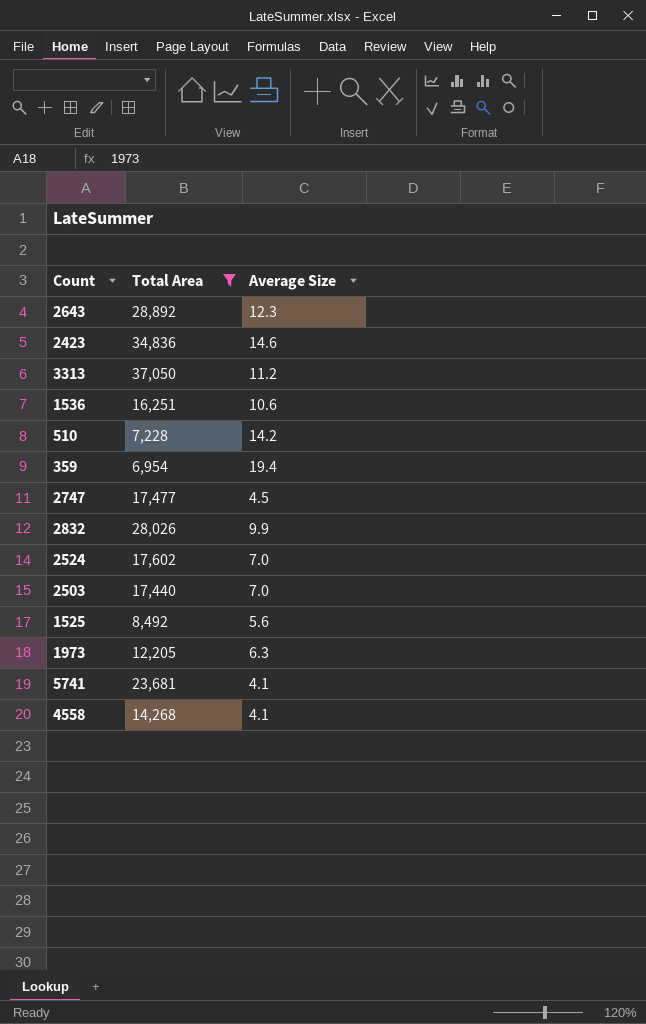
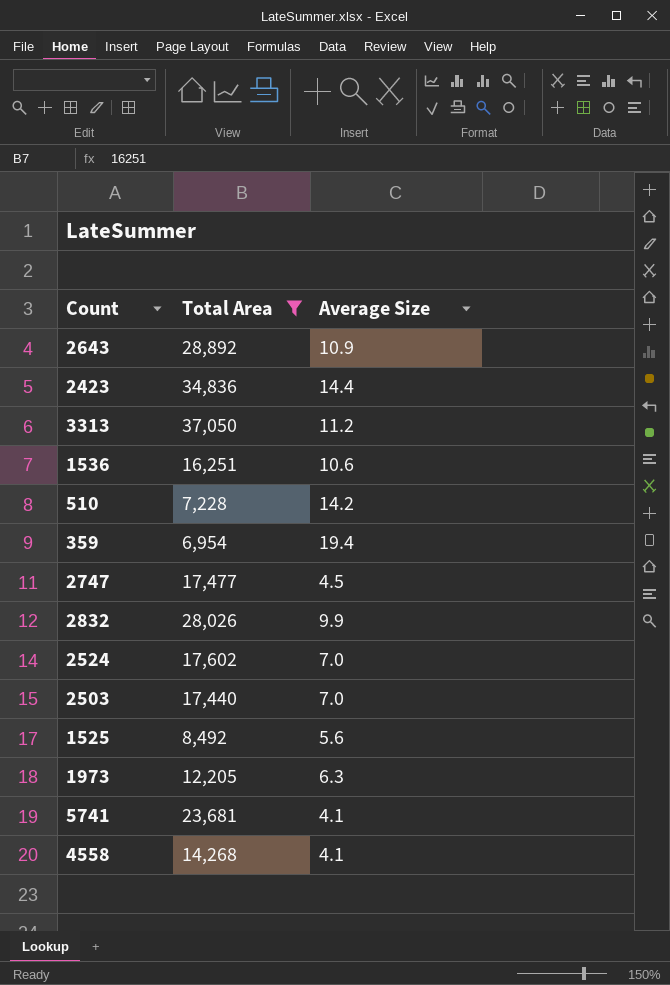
2643 | Average Size: 12.3 -> 10.9
2423 | Average Size: 14.6 -> 14.4

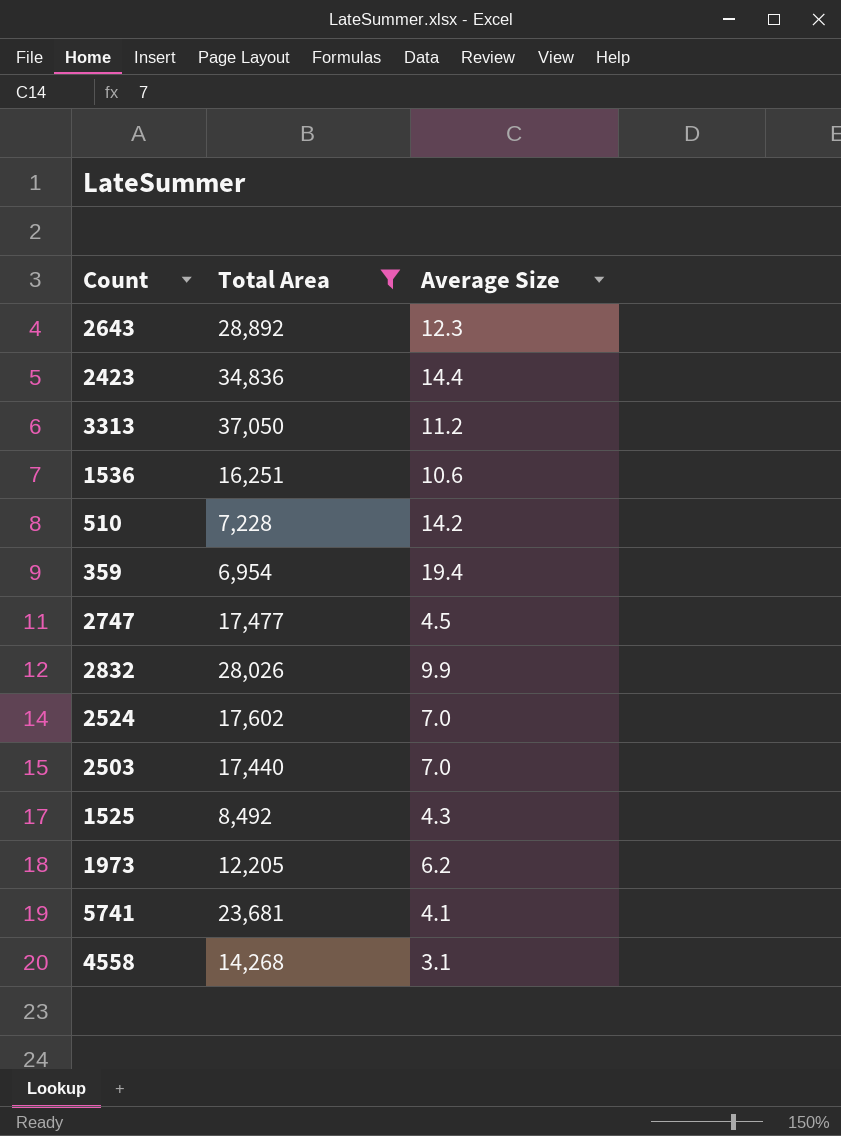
2643 | Average Size: 10.9 -> 12.3
1525 | Average Size: 5.6 -> 4.3
1973 | Average Size: 6.3 -> 6.2
4558 | Average Size: 4.1 -> 3.1

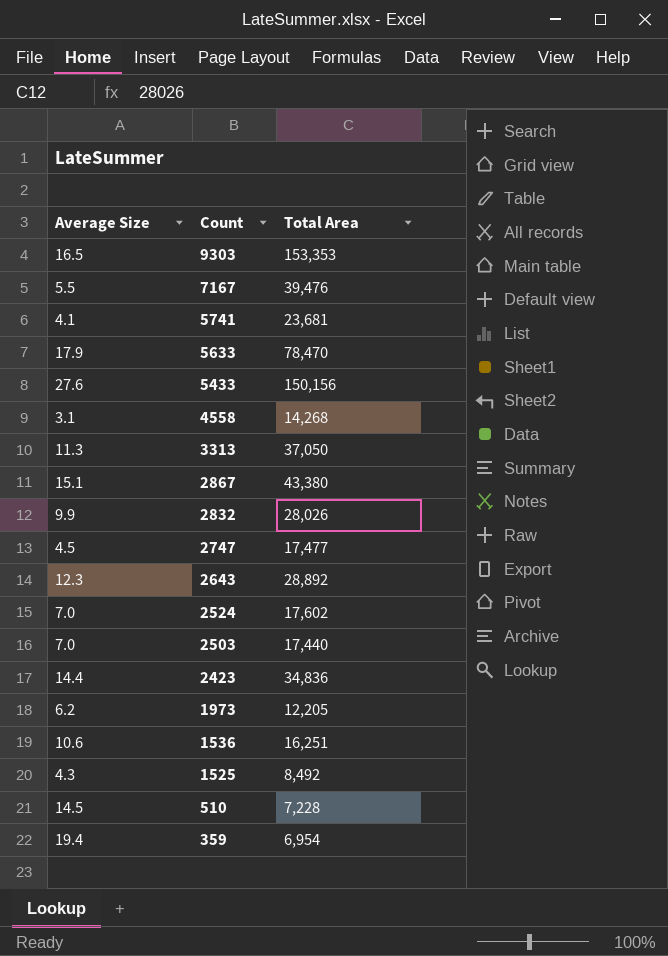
filter: Total Area <= 37,050 -> none
row order: none -> Count descending
column Average Size | position: 3 -> 1
3313 | Average Size: 11.2 -> 11.3
510 | Average Size: 14.2 -> 14.5

